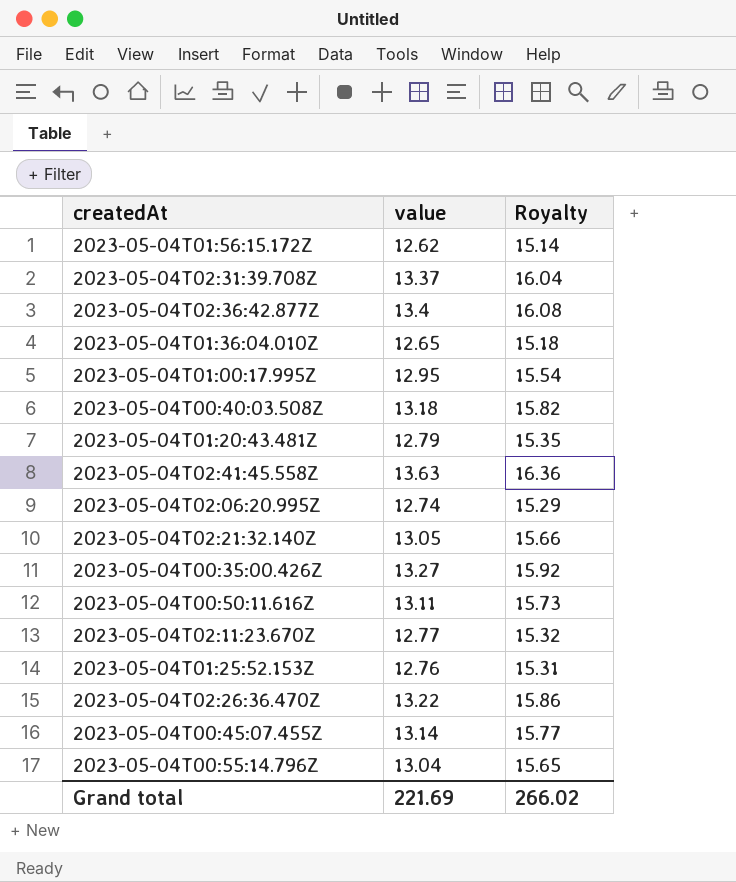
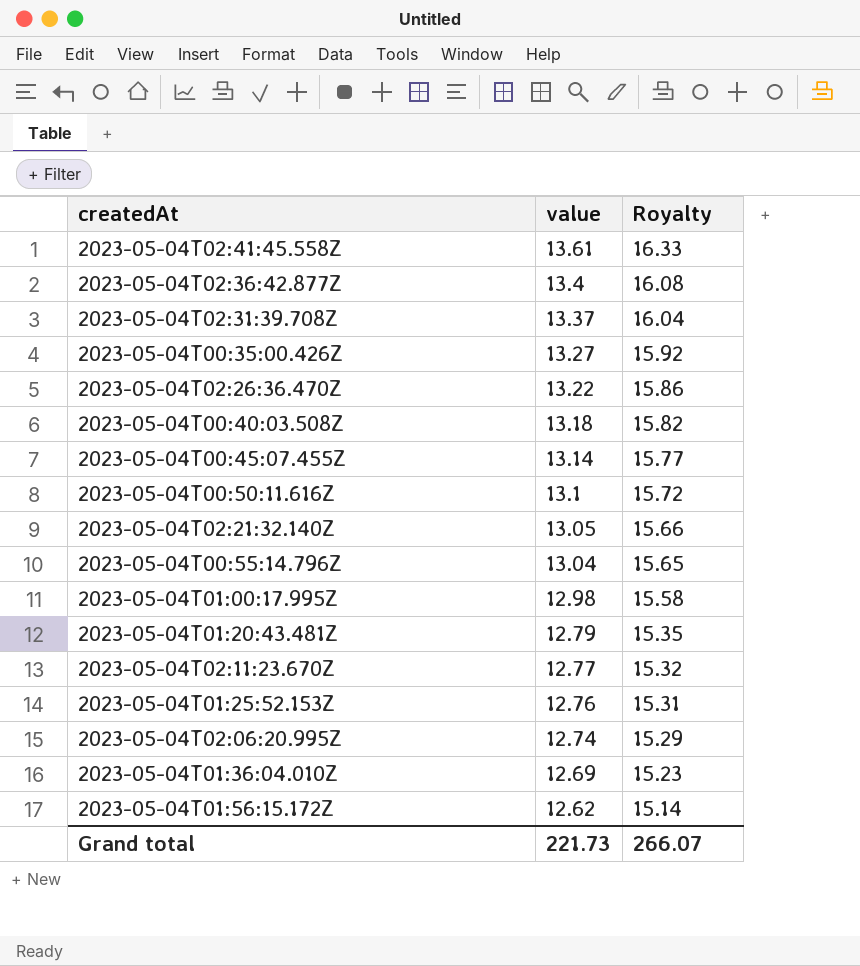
row order: none -> value descending
2023-05-04T02:41:45.558Z | value: 13.63 -> 13.61
2023-05-04T02:41:45.558Z | Royalty: 16.36 -> 16.33
2023-05-04T00:50:11.616Z | value: 13.11 -> 13.1
2023-05-04T00:50:11.616Z | Royalty: 15.73 -> 15.72
2023-05-04T01:00:17.995Z | value: 12.95 -> 12.98
2023-05-04T01:00:17.995Z | Royalty: 15.54 -> 15.58
2023-05-04T01:36:04.010Z | value: 12.65 -> 12.69
2023-05-04T01:36:04.010Z | Royalty: 15.18 -> 15.23
Grand total | value: 221.69 -> 221.73
Grand total | Royalty: 266.02 -> 266.07

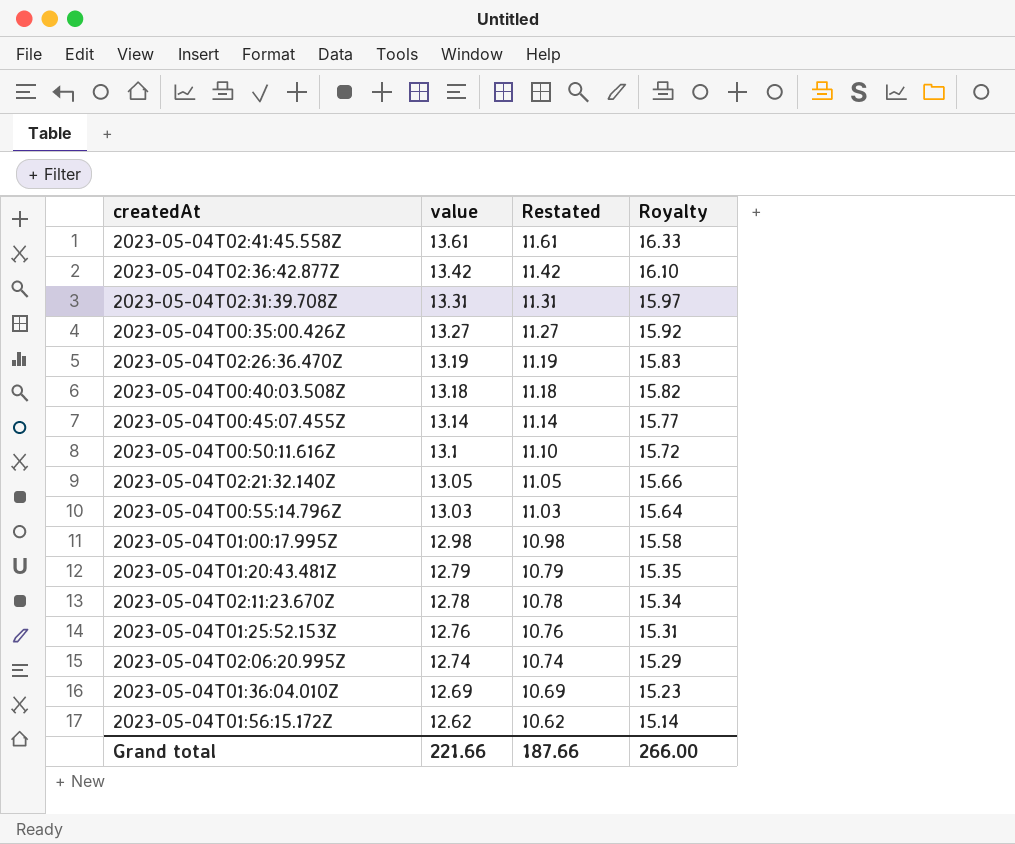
column Restated | formula: none -> [value] - 2
2023-05-04T02:36:42.877Z | value: 13.4 -> 13.42
2023-05-04T02:36:42.877Z | Royalty: 16.08 -> 16.10
2023-05-04T02:31:39.708Z | value: 13.37 -> 13.31
2023-05-04T02:31:39.708Z | Royalty: 16.04 -> 15.97
2023-05-04T02:26:36.470Z | value: 13.22 -> 13.19
2023-05-04T02:26:36.470Z | Royalty: 15.86 -> 15.83
2023-05-04T00:55:14.796Z | value: 13.04 -> 13.03
2023-05-04T00:55:14.796Z | Royalty: 15.65 -> 15.64
2023-05-04T02:11:23.670Z | value: 12.77 -> 12.78
2023-05-04T02:11:23.670Z | Royalty: 15.32 -> 15.34
Grand total | value: 221.73 -> 221.66
Grand total | Royalty: 266.07 -> 266.00

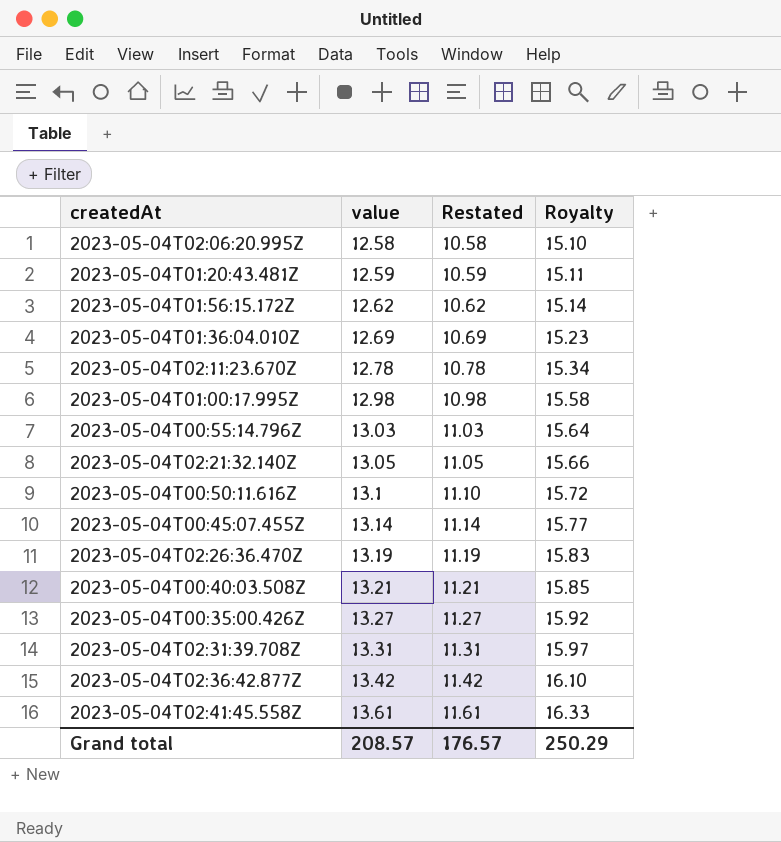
row order: value descending -> value ascending
row 2023-05-04T01:25:52.153Z: 12.76 | 10.76 | 15.31 -> none
2023-05-04T02:06:20.995Z | value: 12.74 -> 12.58
2023-05-04T02:06:20.995Z | Restated: 10.74 -> 10.58
2023-05-04T02:06:20.995Z | Royalty: 15.29 -> 15.10
2023-05-04T01:20:43.481Z | value: 12.79 -> 12.59
2023-05-04T01:20:43.481Z | Restated: 10.79 -> 10.59
2023-05-04T01:20:43.481Z | Royalty: 15.35 -> 15.11
2023-05-04T00:40:03.508Z | value: 13.18 -> 13.21
2023-05-04T00:40:03.508Z | Restated: 11.18 -> 11.21
2023-05-04T00:40:03.508Z | Royalty: 15.82 -> 15.85
Grand total | value: 221.66 -> 208.57
Grand total | Restated: 187.66 -> 176.57
Grand total | Royalty: 266.00 -> 250.29

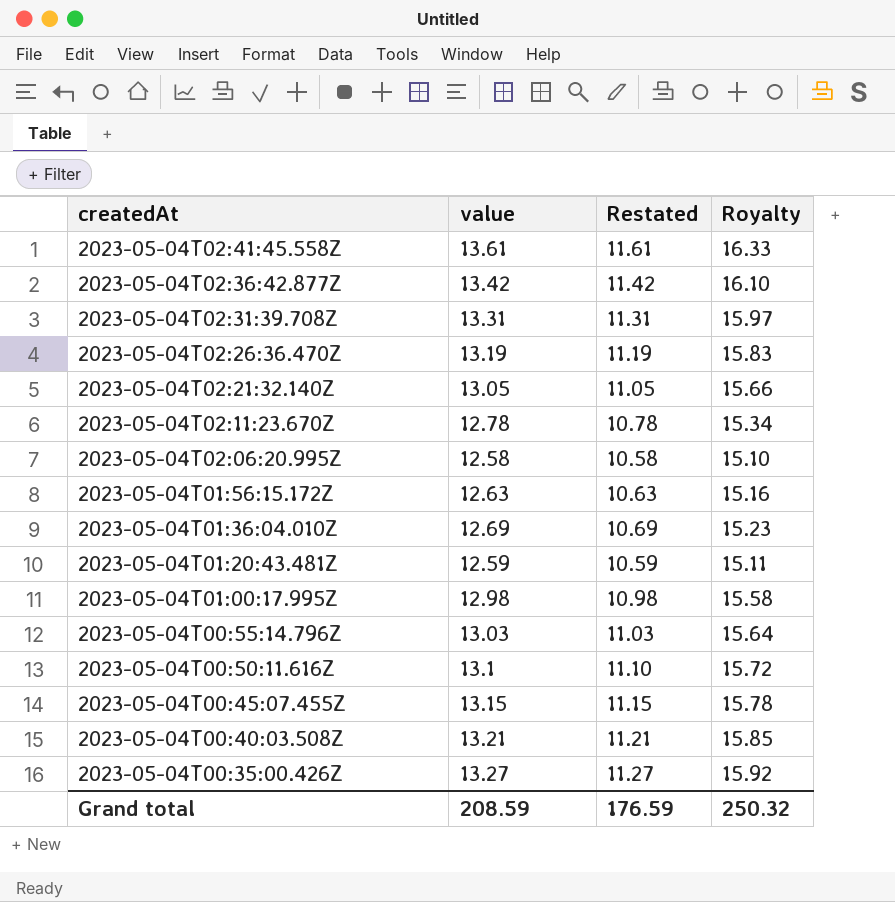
row order: value ascending -> createdAt descending
2023-05-04T01:56:15.172Z | value: 12.62 -> 12.63
2023-05-04T01:56:15.172Z | Restated: 10.62 -> 10.63
2023-05-04T01:56:15.172Z | Royalty: 15.14 -> 15.16
2023-05-04T00:45:07.455Z | value: 13.14 -> 13.15
2023-05-04T00:45:07.455Z | Restated: 11.14 -> 11.15
2023-05-04T00:45:07.455Z | Royalty: 15.77 -> 15.78
Grand total | value: 208.57 -> 208.59
Grand total | Restated: 176.57 -> 176.59
Grand total | Royalty: 250.29 -> 250.32

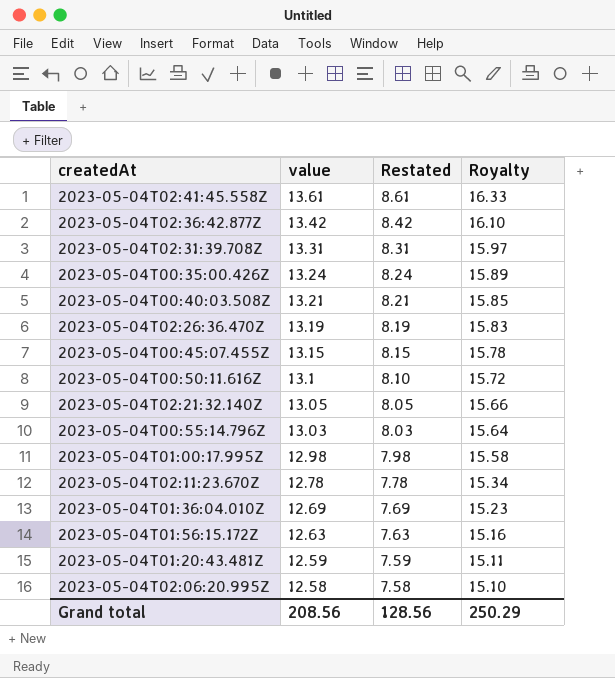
row order: createdAt descending -> value descending
column Restated | formula: [value] - 2 -> [value] - 5
2023-05-04T00:35:00.426Z | value: 13.27 -> 13.24
2023-05-04T00:35:00.426Z | Royalty: 15.92 -> 15.89
Grand total | value: 208.59 -> 208.56
Grand total | Restated: 176.59 -> 128.56
Grand total | Royalty: 250.32 -> 250.29

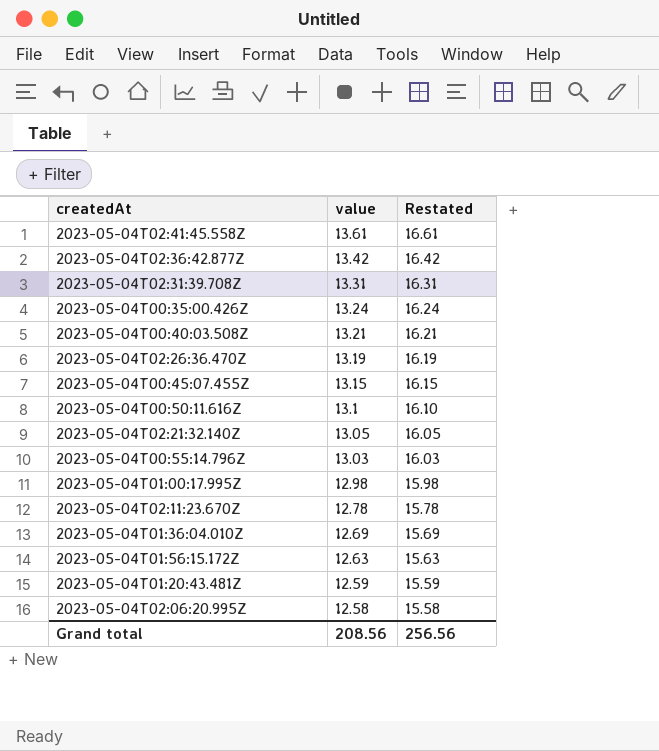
column Royalty | formula: [value] * 1.2 -> none
column Restated | formula: [value] - 5 -> [value] + 3
Grand total | Restated: 128.56 -> 256.56

